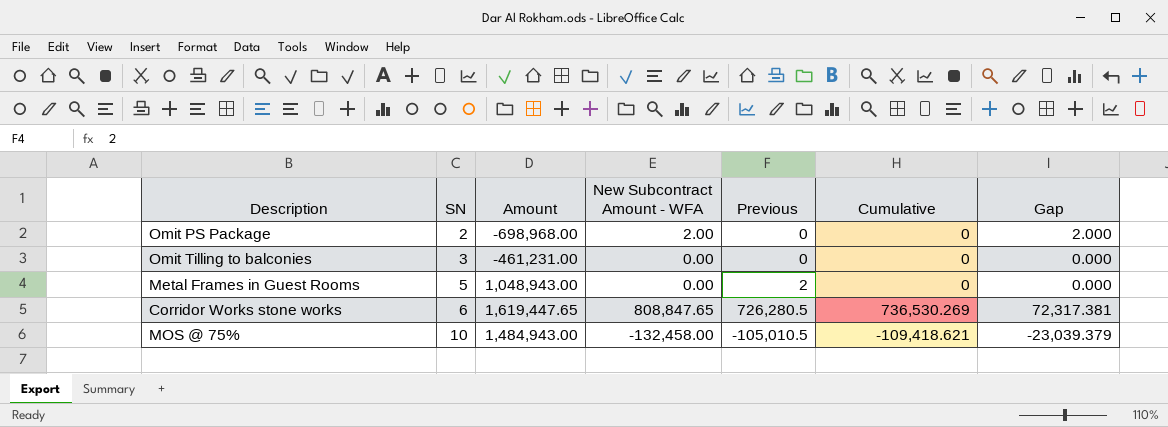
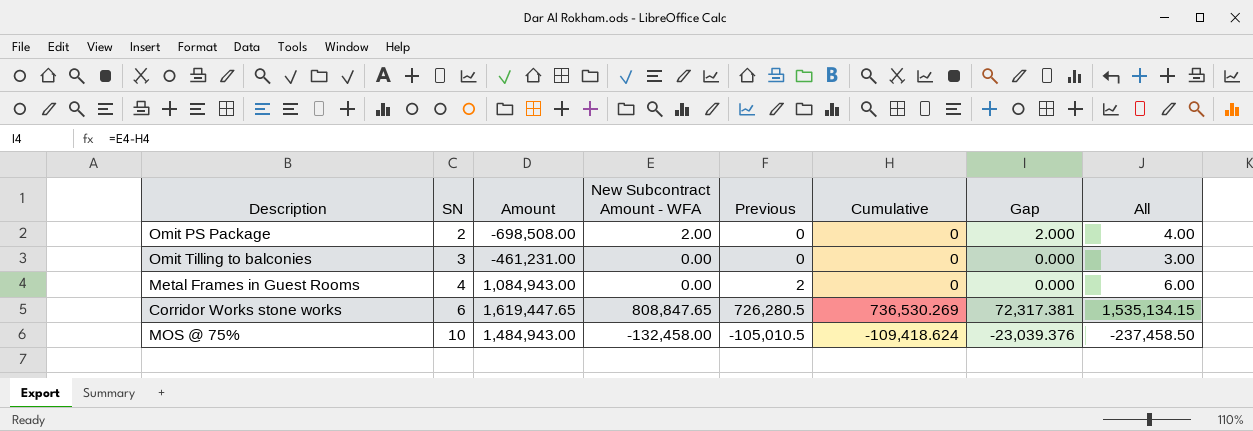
column All | formula: none -> [SN] + [New Subcontract Amount - WFA] + [Previous]
Omit PS Package | Amount: -698,968.00 -> -698,508.00
Metal Frames in Guest Rooms | SN: 5 -> 4
Metal Frames in Guest Rooms | Amount: 1,048,943.00 -> 1,084,943.00
MOS @ 75% | Cumulative: -109,418.621 -> -109,418.624
MOS @ 75% | Gap: -23,039.379 -> -23,039.376

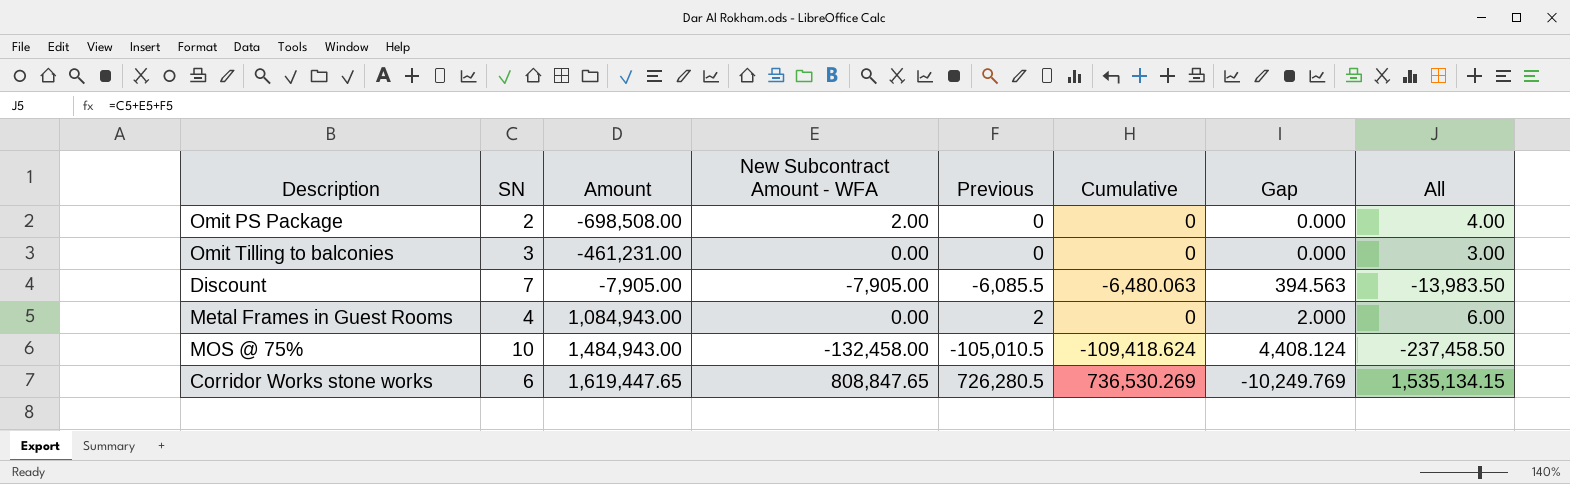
row order: SN ascending -> Amount ascending
column Gap | formula: [New Subcontract Amount - WFA] - [Cumulative] -> [Previous] - [Cumulative]
row Discount: none -> 7 | -7,905.00 | -7,905.00 | -6,085.5 | -6,480.063 | 394.563 | -13,983.50

